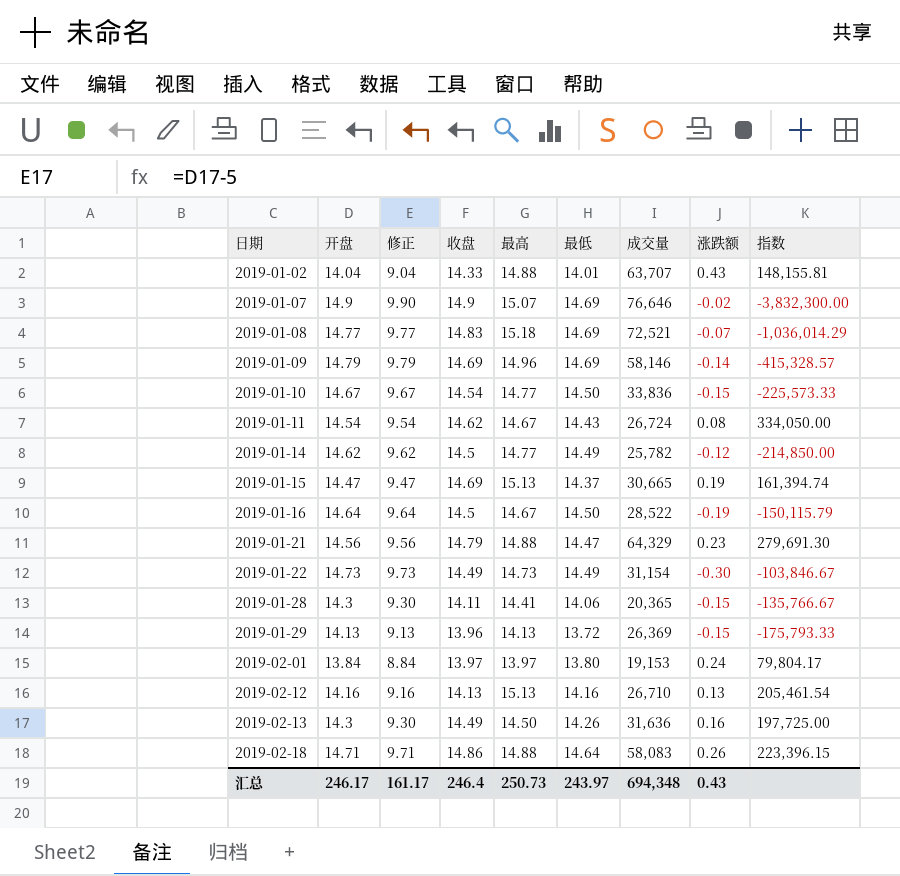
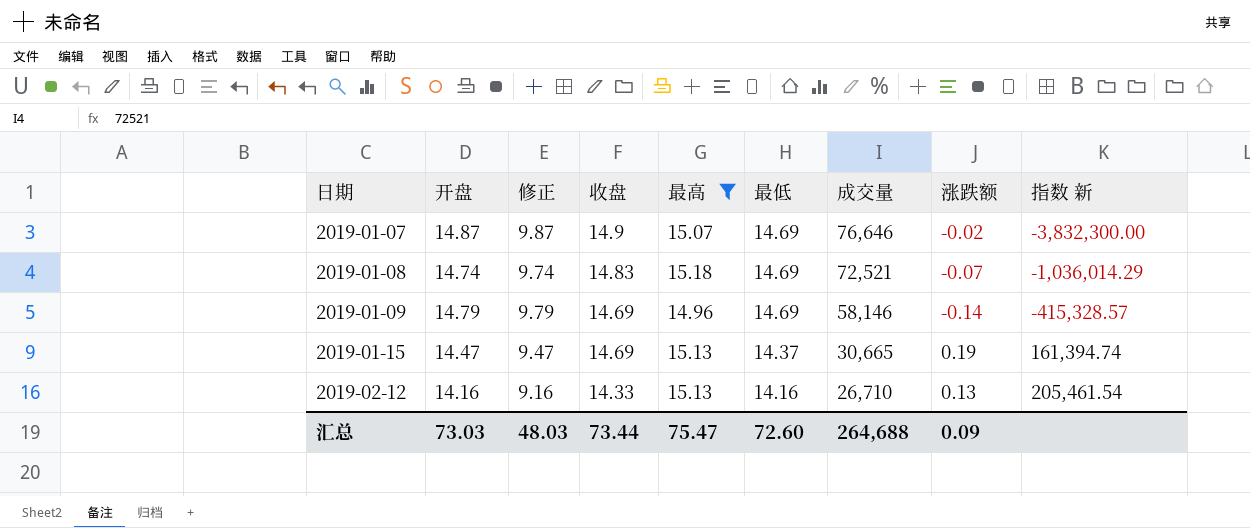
filter: none -> 最高 >= 14.96
column name: 指数 -> 指数 新
2019-01-07 | 开盘: 14.9 -> 14.87
2019-01-07 | 修正: 9.90 -> 9.87
2019-01-08 | 开盘: 14.77 -> 14.74
2019-01-08 | 修正: 9.77 -> 9.74
2019-02-12 | 收盘: 14.13 -> 14.33
汇总 | 开盘: 246.17 -> 73.03
汇总 | 修正: 161.17 -> 48.03
汇总 | 收盘: 246.4 -> 73.44
汇总 | 最高: 250.73 -> 75.47
汇总 | 最低: 243.97 -> 72.60
汇总 | 成交量: 694,348 -> 264,688
汇总 | 涨跌额: 0.43 -> 0.09

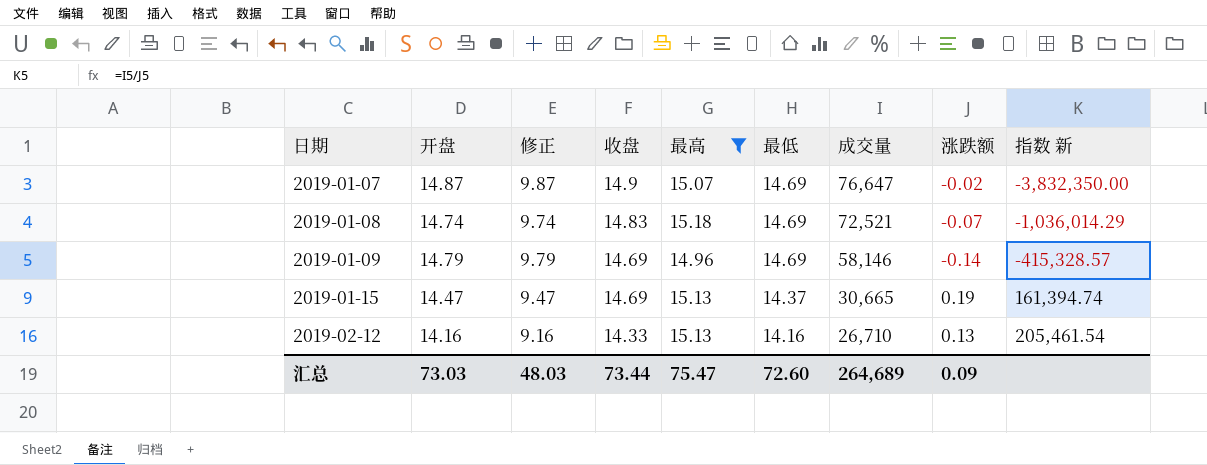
2019-01-07 | 成交量: 76,646 -> 76,647
2019-01-07 | 指数 新: -3,832,300.00 -> -3,832,350.00
汇总 | 成交量: 264,688 -> 264,689

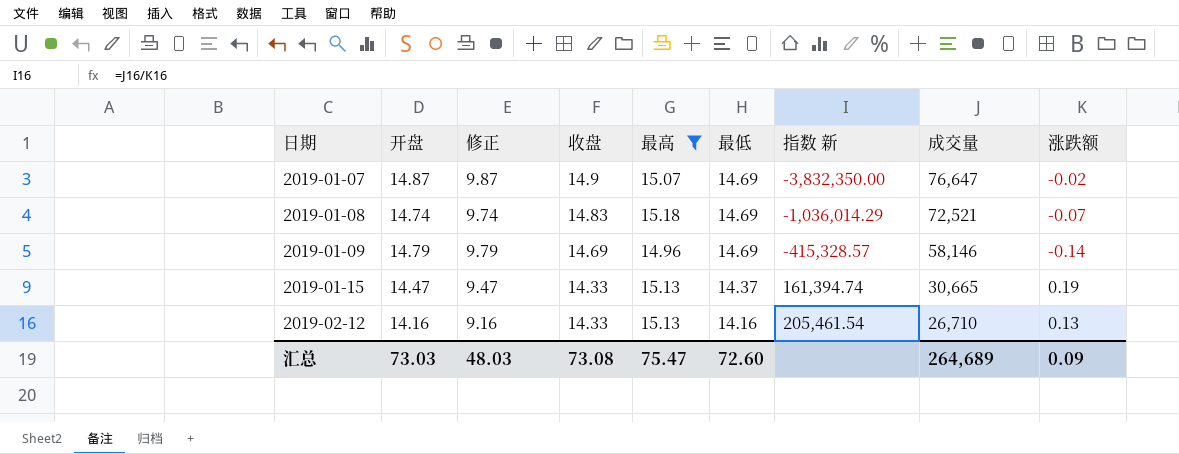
column 指数 新 | position: 9 -> 7
2019-01-15 | 收盘: 14.69 -> 14.33
汇总 | 收盘: 73.44 -> 73.08

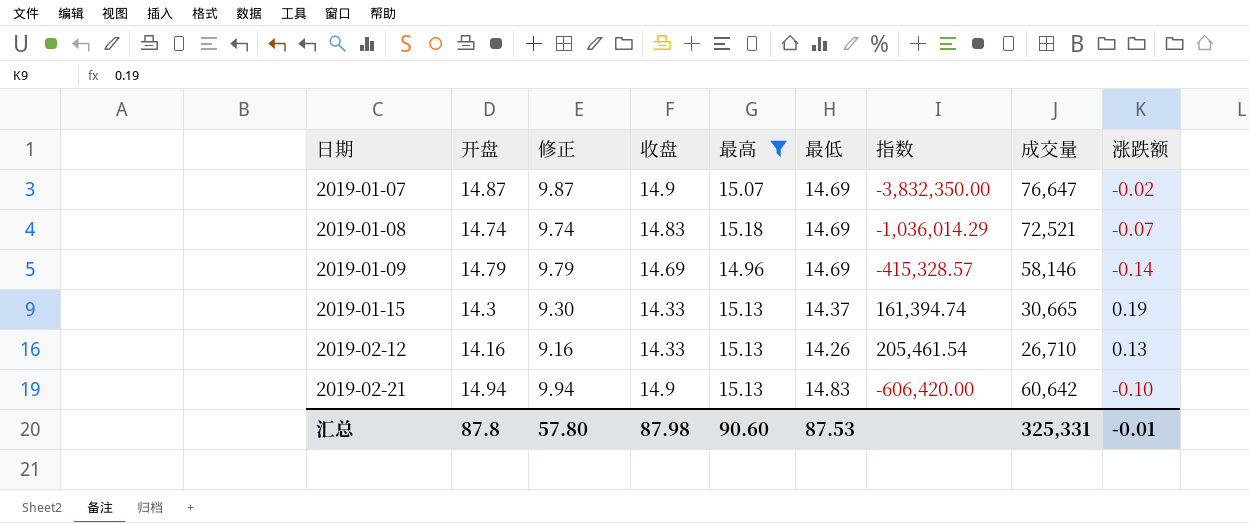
column name: 指数 新 -> 指数
2019-01-15 | 开盘: 14.47 -> 14.3
2019-01-15 | 修正: 9.47 -> 9.30
2019-02-12 | 最低: 14.16 -> 14.26
row 2019-02-21: none -> 14.94 | 9.94 | 14.9 | 15.13 | 14.83 | -606,420.00 | 60,642 | -0.10
汇总 | 开盘: 73.03 -> 87.8
汇总 | 修正: 48.03 -> 57.80
汇总 | 收盘: 73.08 -> 87.98
汇总 | 最高: 75.47 -> 90.60
汇总 | 最低: 72.60 -> 87.53
汇总 | 成交量: 264,689 -> 325,331
汇总 | 涨跌额: 0.09 -> -0.01

